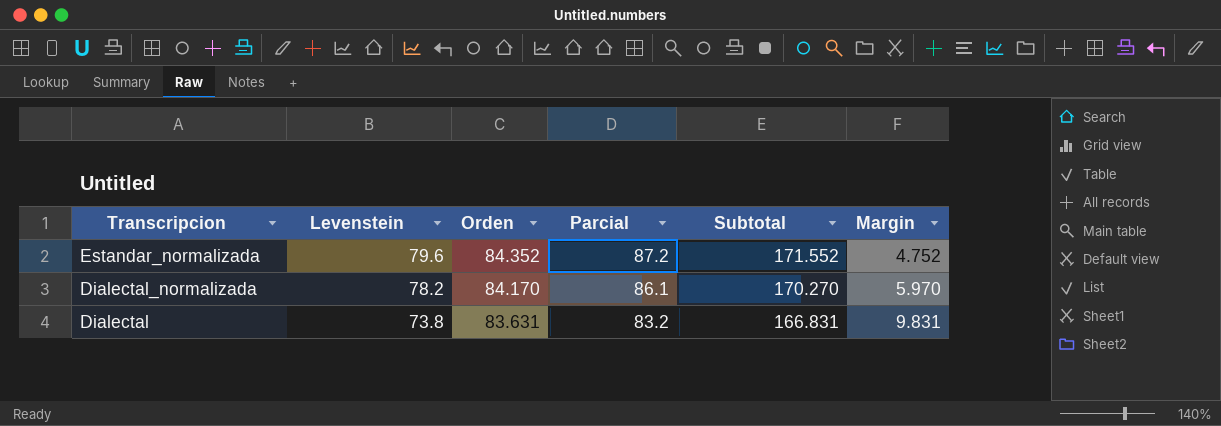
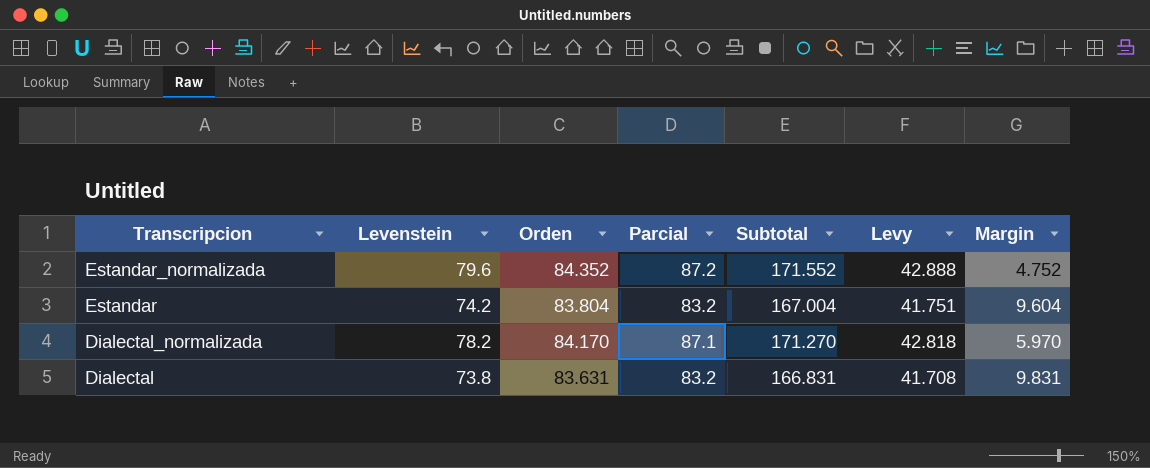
column Levy | formula: none -> [Subtotal] * 0.25
row Estandar: none -> 74.2 | 83.804 | 83.2 | 167.004 | 41.751 | 9.604
Dialectal_normalizada | Parcial: 86.1 -> 87.1
Dialectal_normalizada | Subtotal: 170.270 -> 171.270

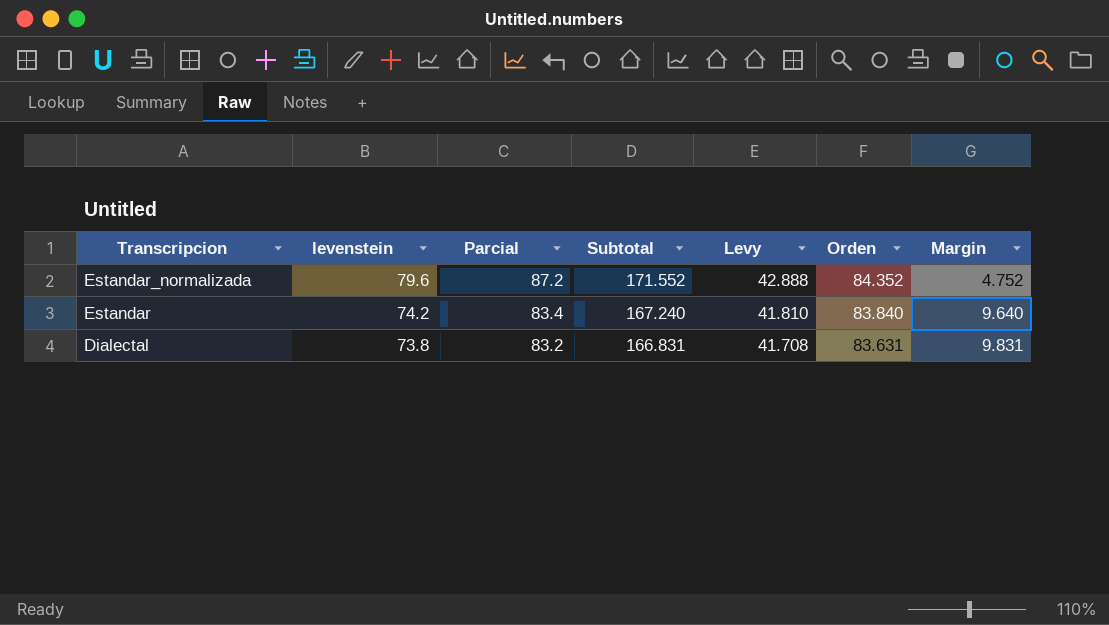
column name: Levenstein -> levenstein
column Orden | position: 3 -> 6
row Dialectal_normalizada: 78.2 | 84.170 | 87.1 | 171.270 | 42.818 | 5.970 -> none
Estandar | Parcial: 83.2 -> 83.4
Estandar | Subtotal: 167.004 -> 167.240
Estandar | Levy: 41.751 -> 41.810
Estandar | Orden: 83.804 -> 83.840
Estandar | Margin: 9.604 -> 9.640

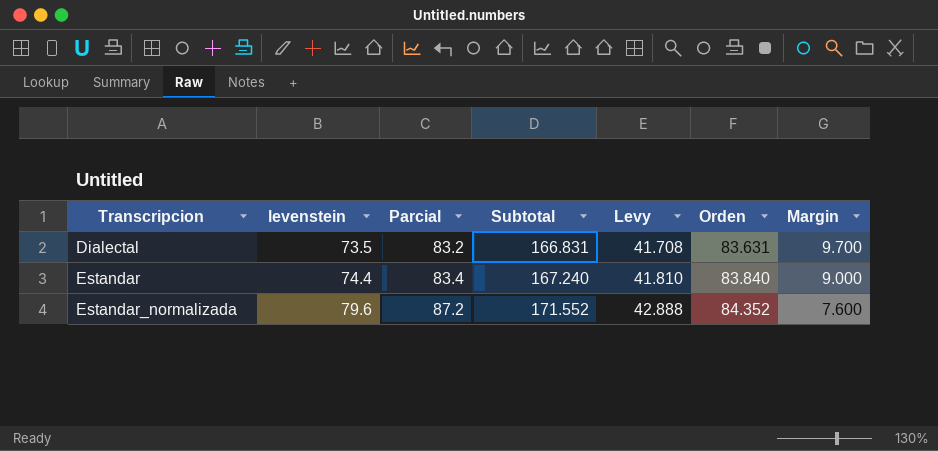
row order: Transcripcion descending -> Transcripcion ascending
column Margin | formula: [Orden] - [levenstein] -> [Parcial] - [levenstein]
Dialectal | levenstein: 73.8 -> 73.5
Estandar | levenstein: 74.2 -> 74.4

